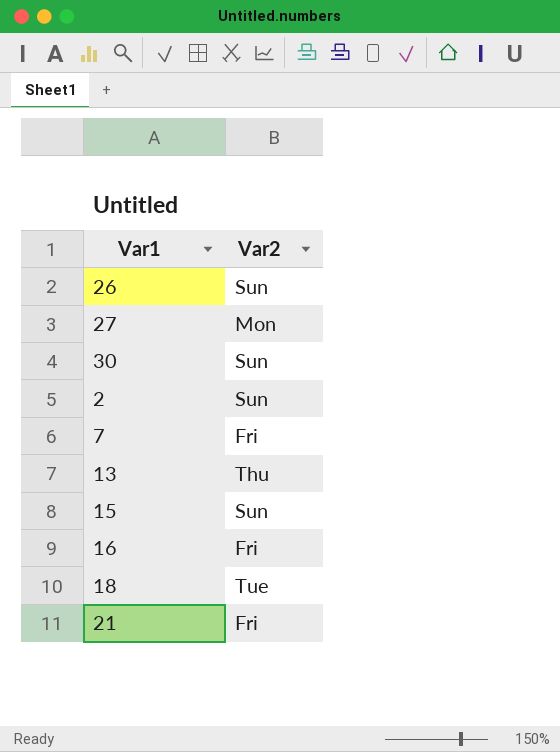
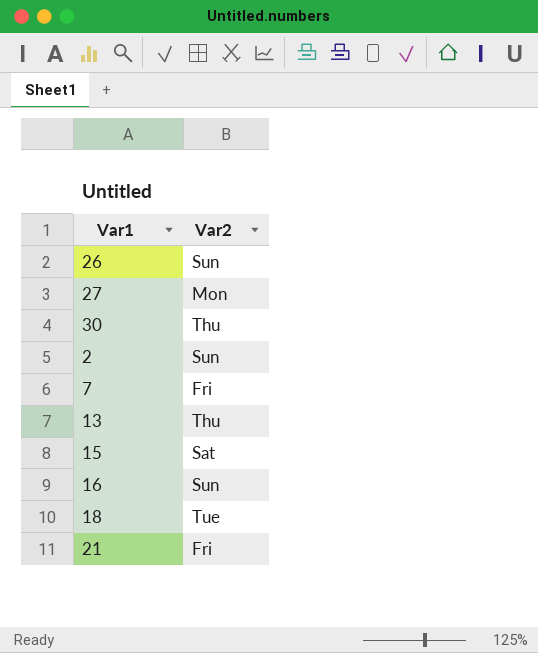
30 | Var2: Sun -> Thu
15 | Var2: Sun -> Sat
16 | Var2: Fri -> Sun

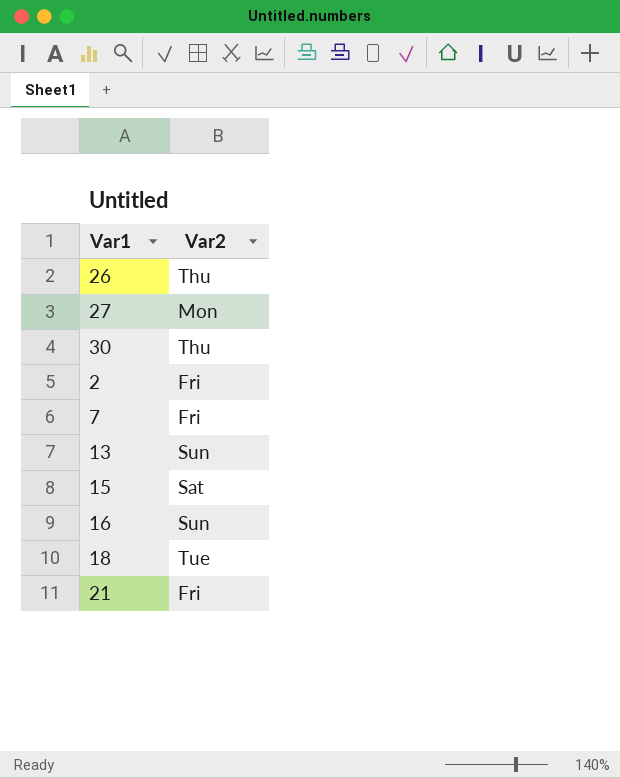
26 | Var2: Sun -> Thu
2 | Var2: Sun -> Fri
13 | Var2: Thu -> Sun

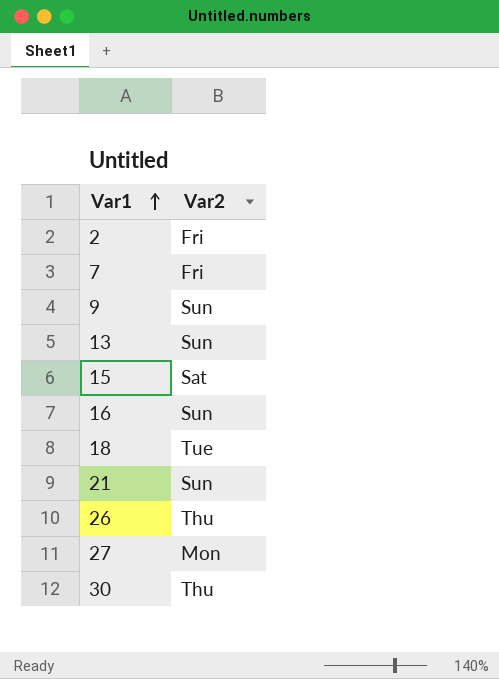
row order: none -> Var1 ascending
row 9: none -> Sun
21 | Var2: Fri -> Sun

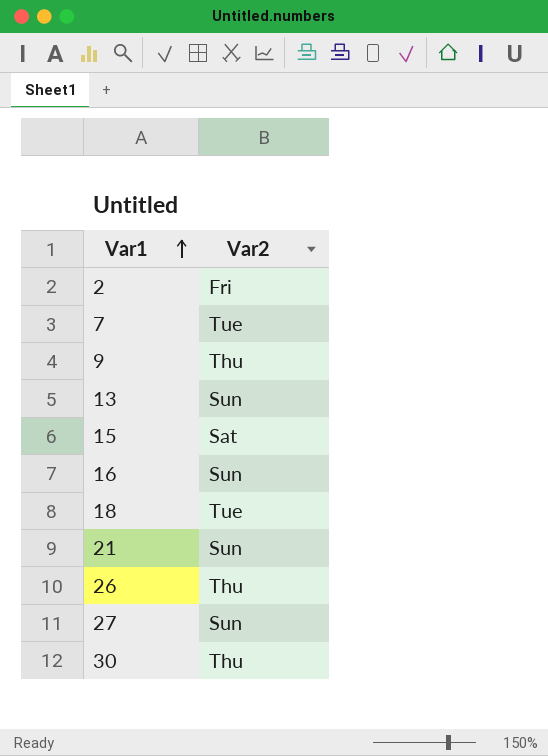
7 | Var2: Fri -> Tue
9 | Var2: Sun -> Thu
27 | Var2: Mon -> Sun

